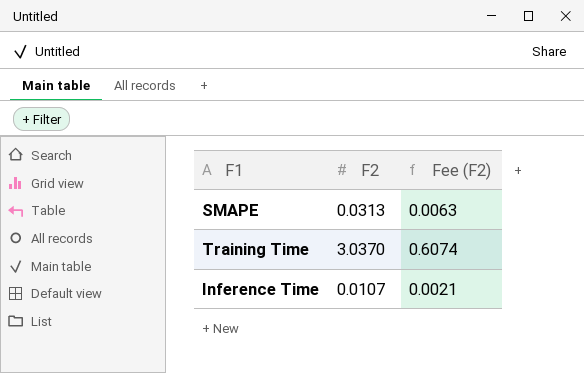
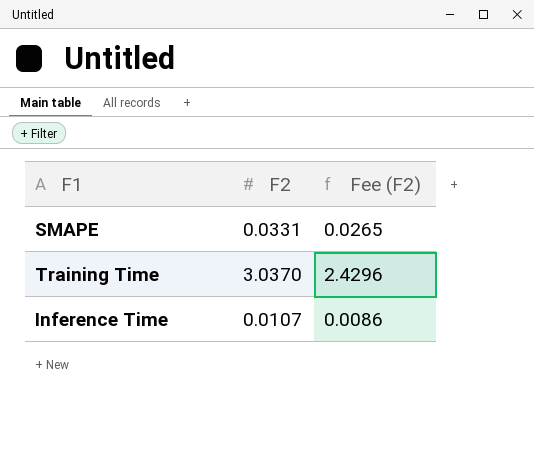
column Fee (F2) | formula: [F2] * 0.2 -> [F2] * 0.8
SMAPE | F2: 0.0313 -> 0.0331

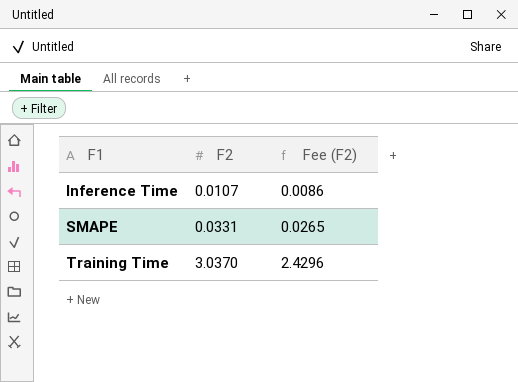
row order: none -> F1 ascending

